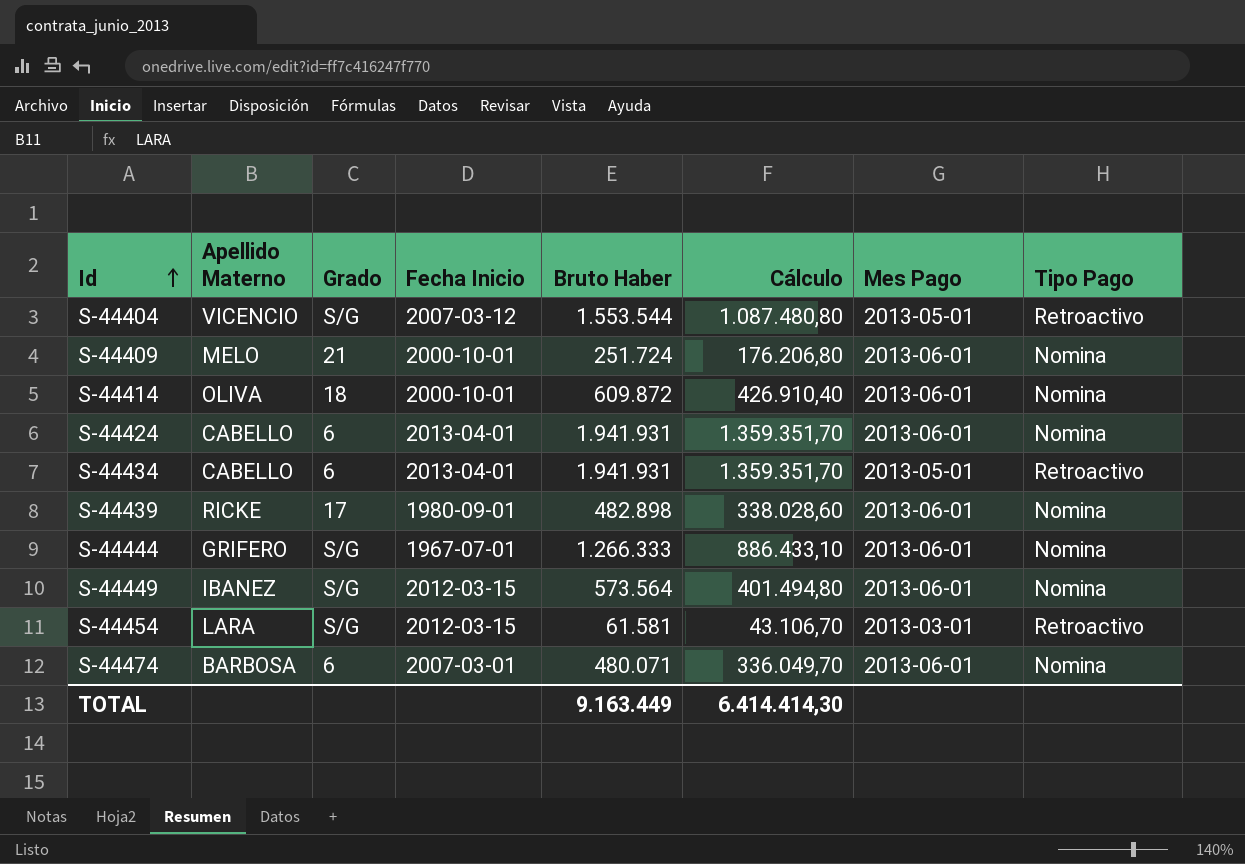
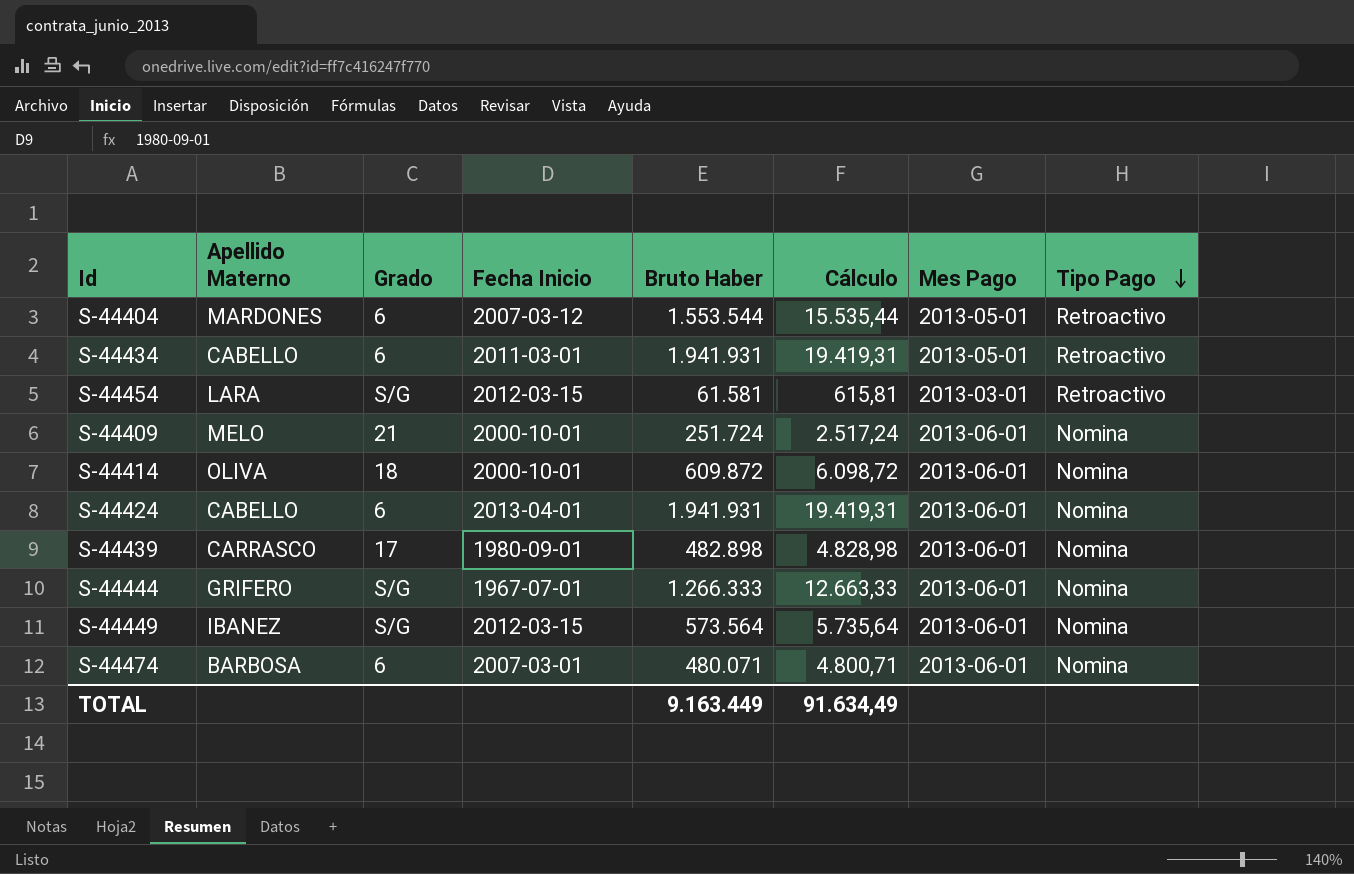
row order: Id ascending -> Tipo Pago descending
column Cálculo | formula: [Bruto Haber] * 0,7 -> [Bruto Haber] * 0,01
S-44404 | Apellido Materno: VICENCIO -> MARDONES
S-44404 | Grado: S/G -> 6
S-44434 | Fecha Inicio: 2013-04-01 -> 2011-03-01
S-44439 | Apellido Materno: RICKE -> CARRASCO
TOTAL | Cálculo: 6.414.414,30 -> 91.634,49

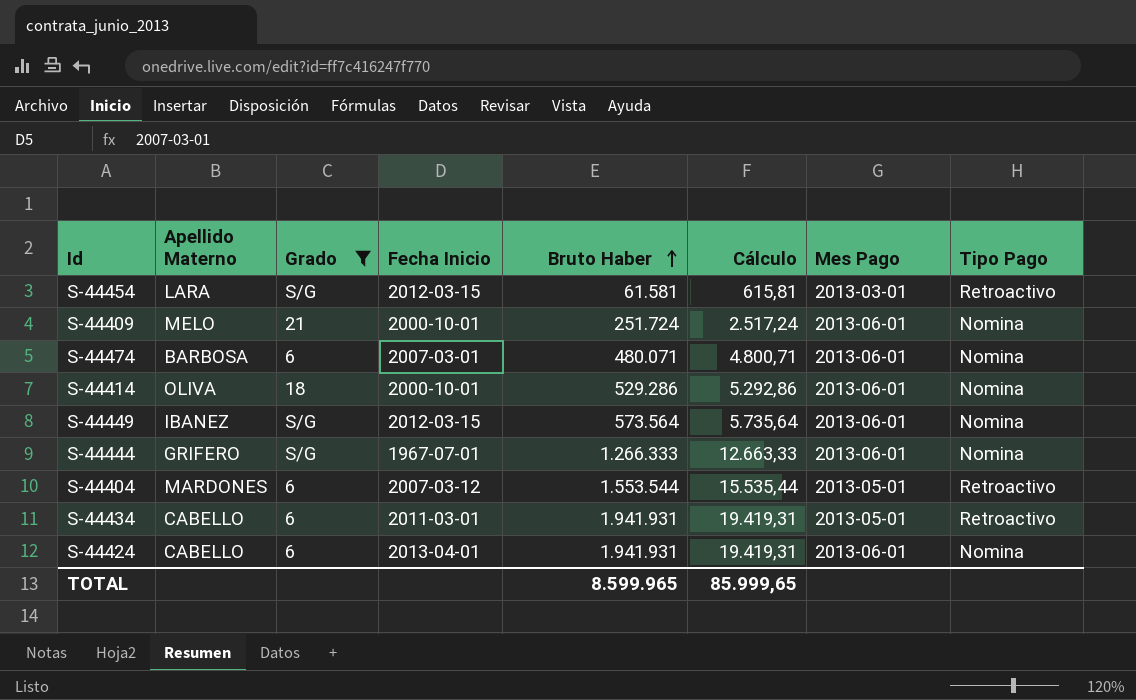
filter: none -> Grado != 17
row order: Tipo Pago descending -> Bruto Haber ascending
S-44414 | Bruto Haber: 609.872 -> 529.286
S-44414 | Cálculo: 6.098,72 -> 5.292,86
TOTAL | Bruto Haber: 9.163.449 -> 8.599.965
TOTAL | Cálculo: 91.634,49 -> 85.999,65

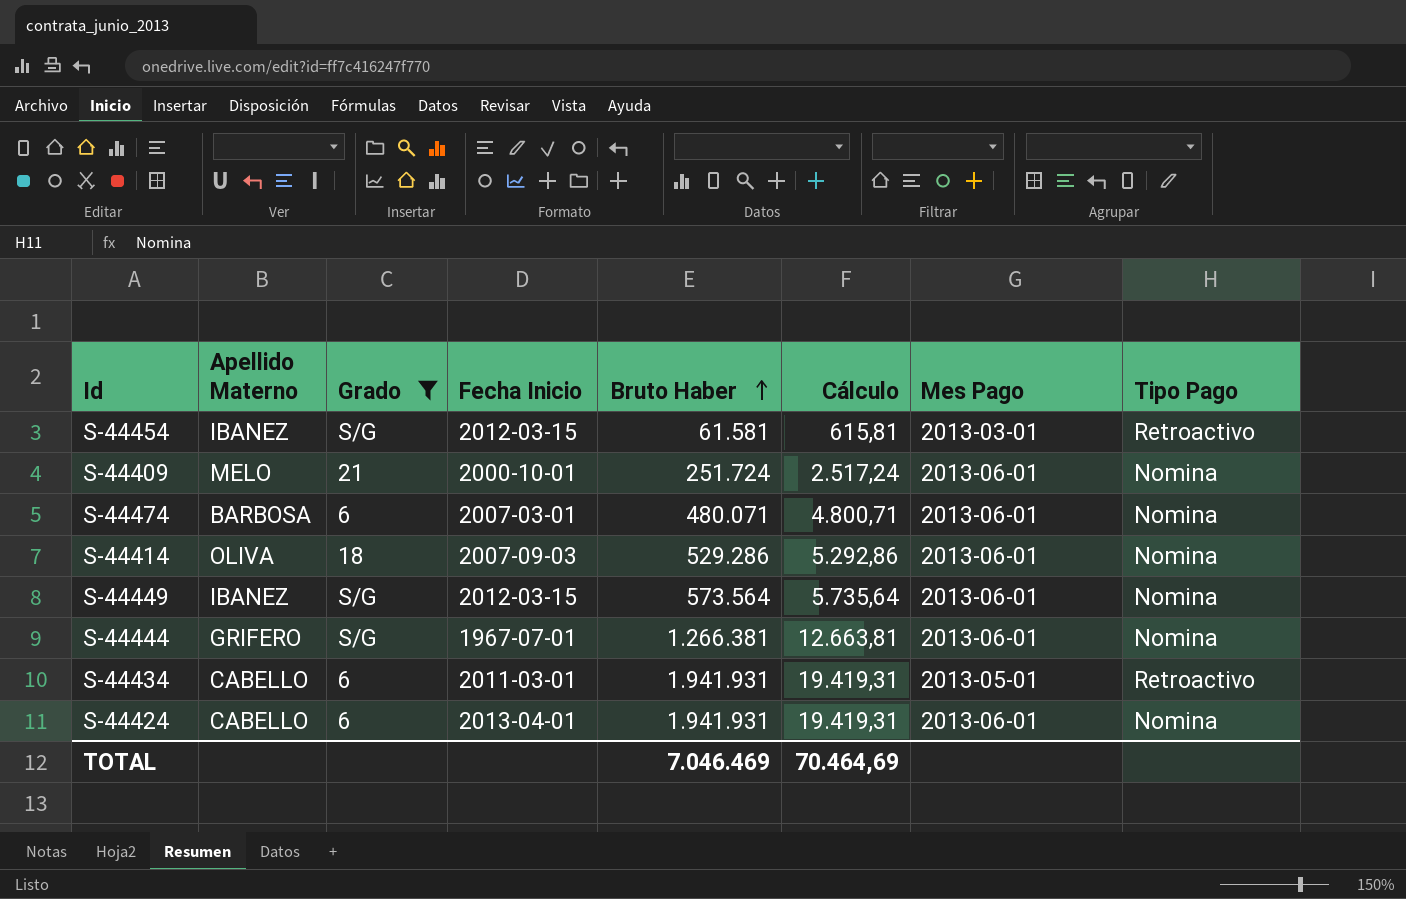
row S-44404: MARDONES | 6 | 2007-03-12 | 1.553.544 | 15.535,44 | 2013-05-01 | Retroactivo -> none
S-44454 | Apellido Materno: LARA -> IBANEZ
S-44414 | Fecha Inicio: 2000-10-01 -> 2007-09-03
S-44444 | Bruto Haber: 1.266.333 -> 1.266.381
S-44444 | Cálculo: 12.663,33 -> 12.663,81
TOTAL | Bruto Haber: 8.599.965 -> 7.046.469
TOTAL | Cálculo: 85.999,65 -> 70.464,69

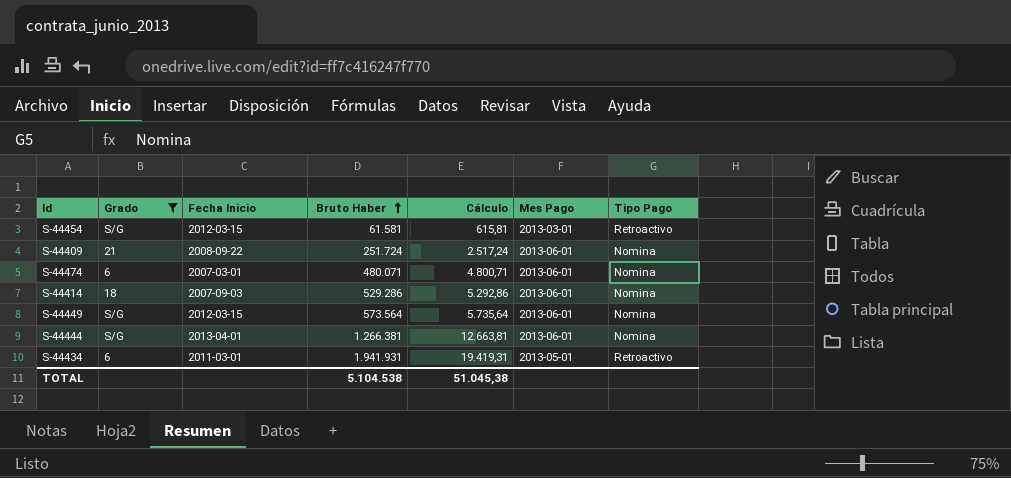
column Apellido Materno | position: 2 -> none
row S-44424: CABELLO | 6 | 2013-04-01 | 1.941.931 | 19.419,31 | 2013-06-01 | Nomina -> none
S-44409 | Fecha Inicio: 2000-10-01 -> 2008-09-22
S-44444 | Fecha Inicio: 1967-07-01 -> 2013-04-01
TOTAL | Bruto Haber: 7.046.469 -> 5.104.538
TOTAL | Cálculo: 70.464,69 -> 51.045,38

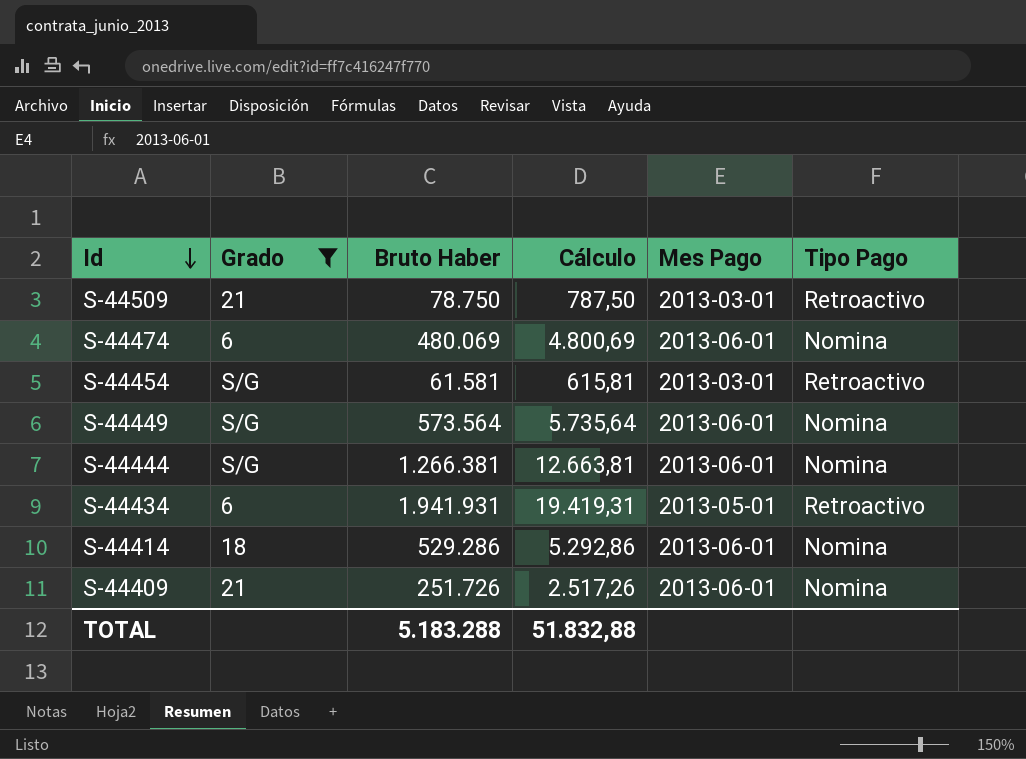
row order: Bruto Haber ascending -> Id descending
column Fecha Inicio | position: 3 -> none
row S-44509: none -> 21 | 78.750 | 787,50 | 2013-03-01 | Retroactivo
S-44474 | Bruto Haber: 480.071 -> 480.069
S-44474 | Cálculo: 4.800,71 -> 4.800,69
S-44409 | Bruto Haber: 251.724 -> 251.726
S-44409 | Cálculo: 2.517,24 -> 2.517,26
TOTAL | Bruto Haber: 5.104.538 -> 5.183.288
TOTAL | Cálculo: 51.045,38 -> 51.832,88

